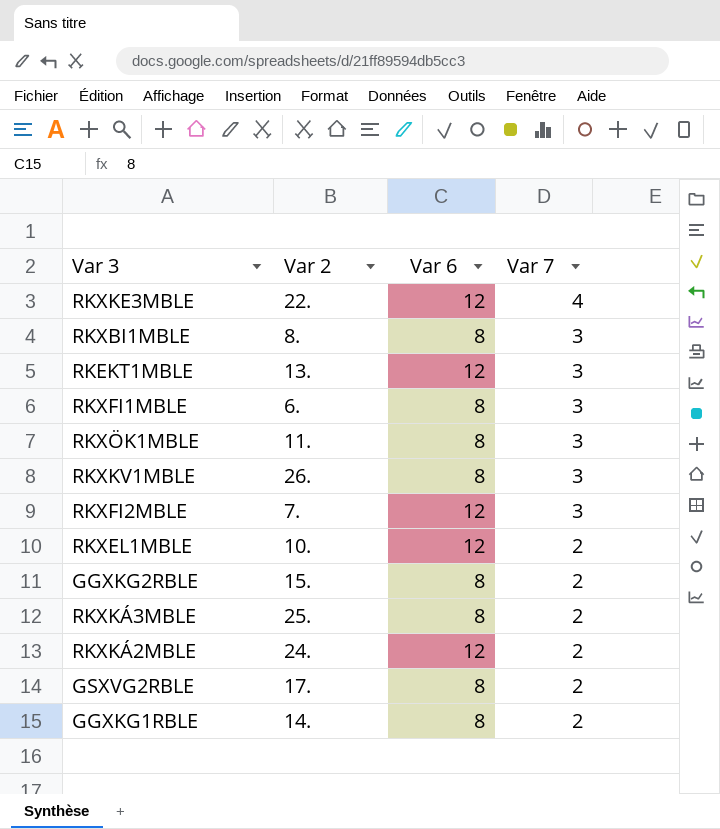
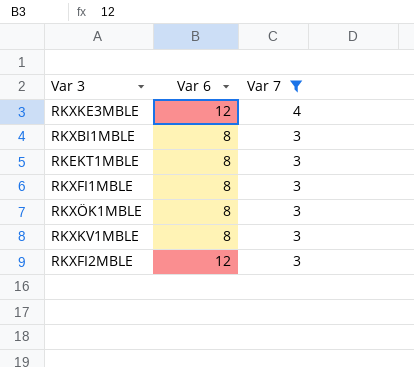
filter: none -> Var 7 != 2
column Var 2 | position: 2 -> none
RKEKT1MBLE | Var 6: 12 -> 8

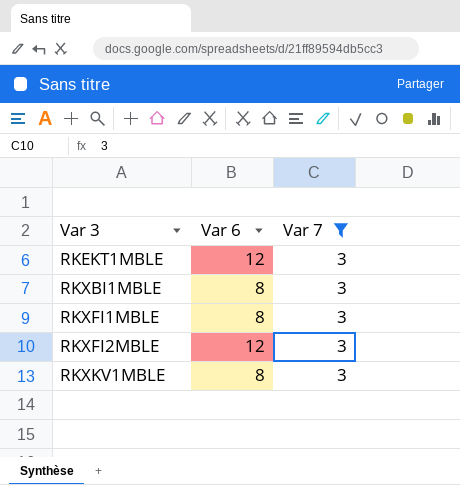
row order: Var 7 descending -> Var 3 ascending
row RKXKE3MBLE: 12 | 4 -> none
row RKXÖK1MBLE: 8 | 3 -> none
RKEKT1MBLE | Var 6: 8 -> 12

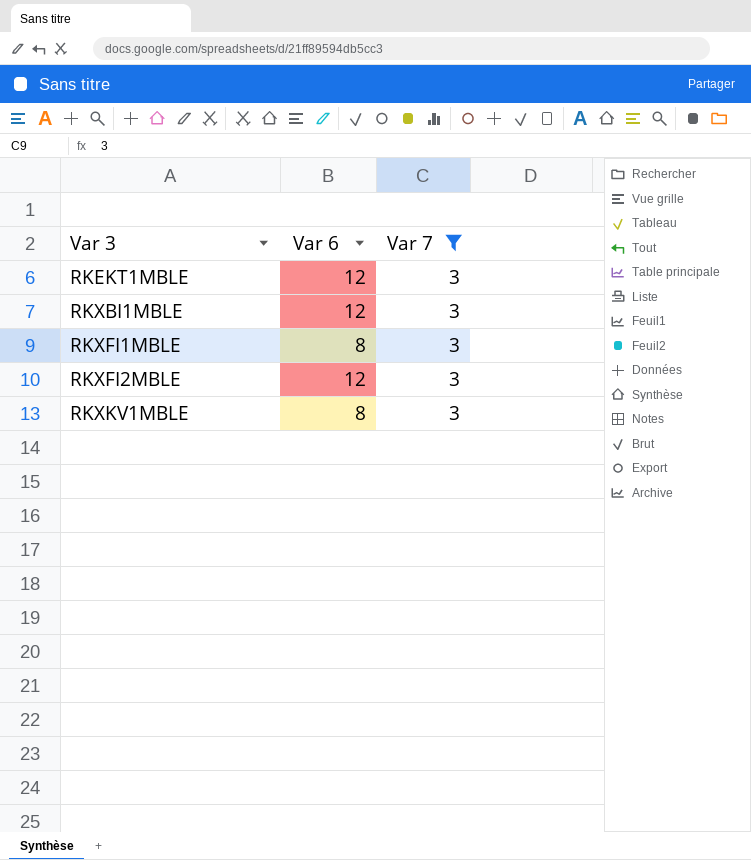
RKXBI1MBLE | Var 6: 8 -> 12

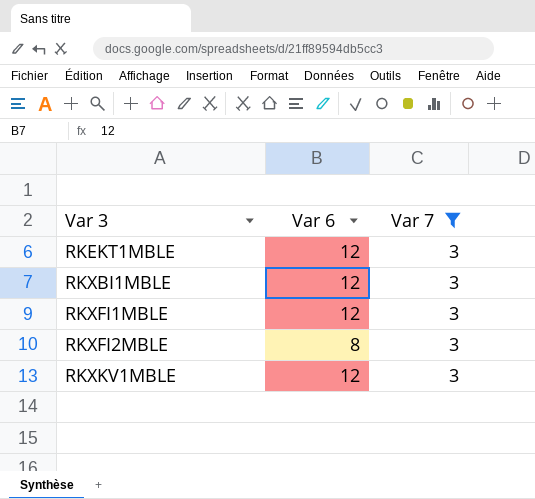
RKXFI1MBLE | Var 6: 8 -> 12
RKXFI2MBLE | Var 6: 12 -> 8
RKXKV1MBLE | Var 6: 8 -> 12

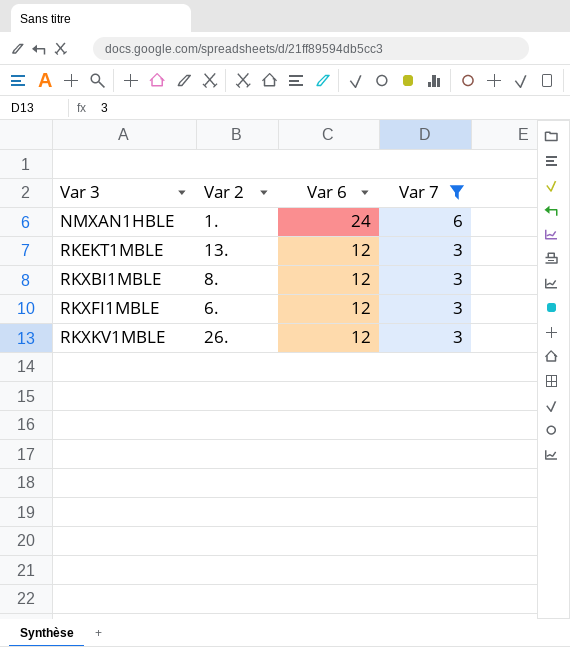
column Var 2 | position: none -> 2
row RKXFI2MBLE: 8 | 3 -> none
row NMXAN1HBLE: none -> 1. | 24 | 6

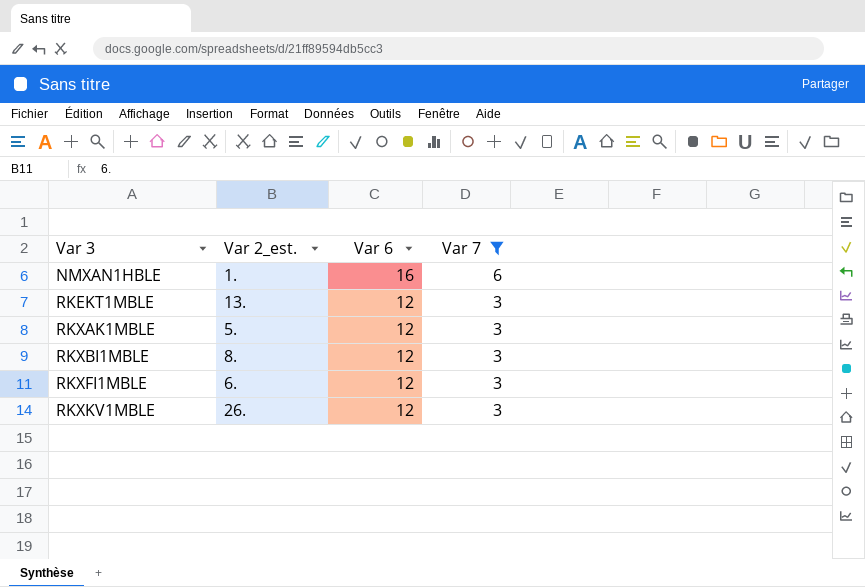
column name: Var 2 -> Var 2_est.
NMXAN1HBLE | Var 6: 24 -> 16
row RKXAK1MBLE: none -> 5. | 12 | 3

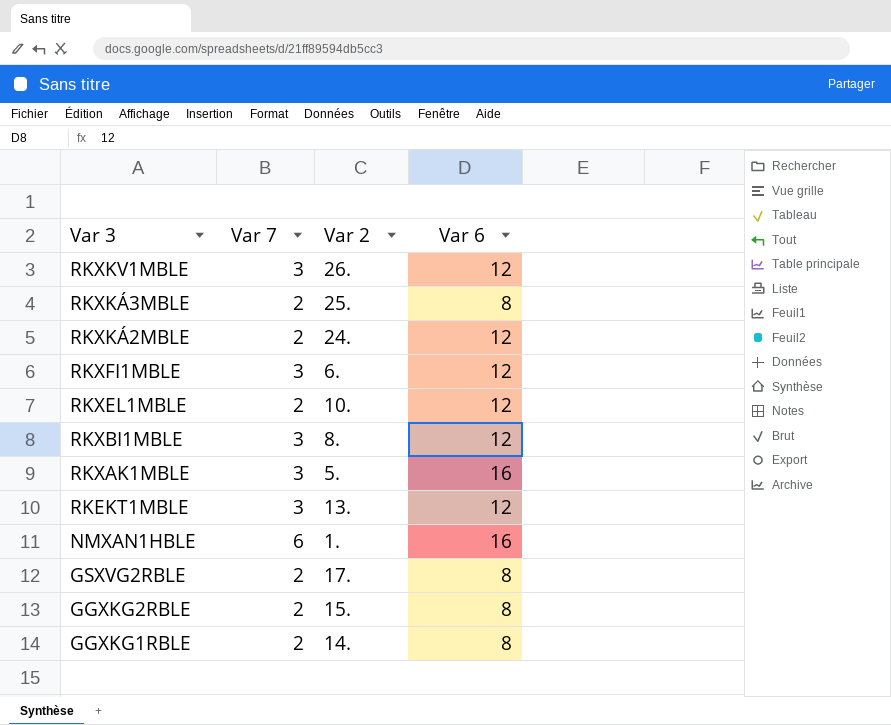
filter: Var 7 != 2 -> none
row order: Var 3 ascending -> Var 3 descending
column Var 7 | position: 4 -> 2
column name: Var 2_est. -> Var 2
RKXAK1MBLE | Var 6: 12 -> 16

